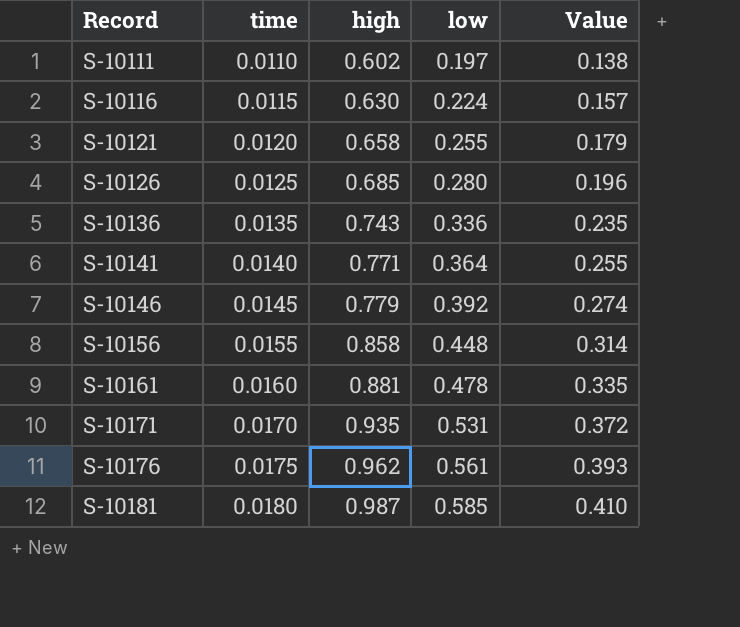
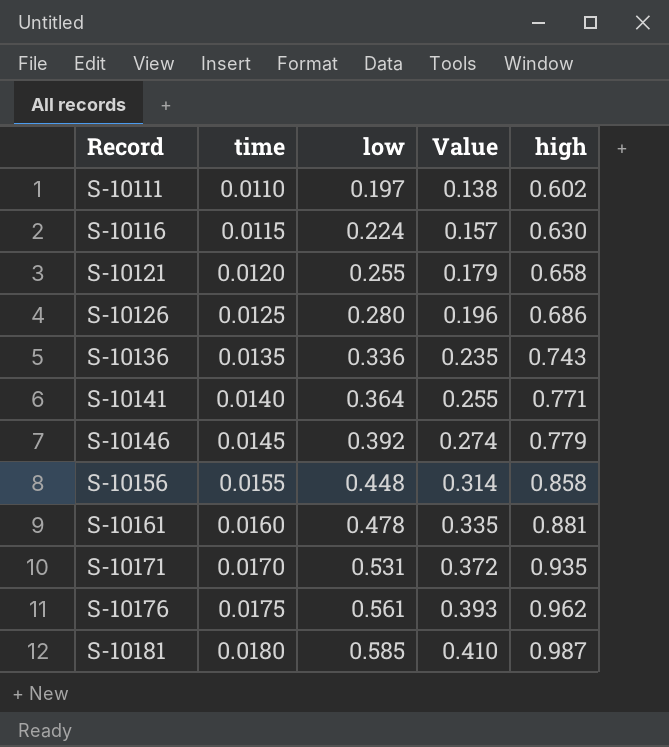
column high | position: 3 -> 5
S-10126 | high: 0.685 -> 0.686

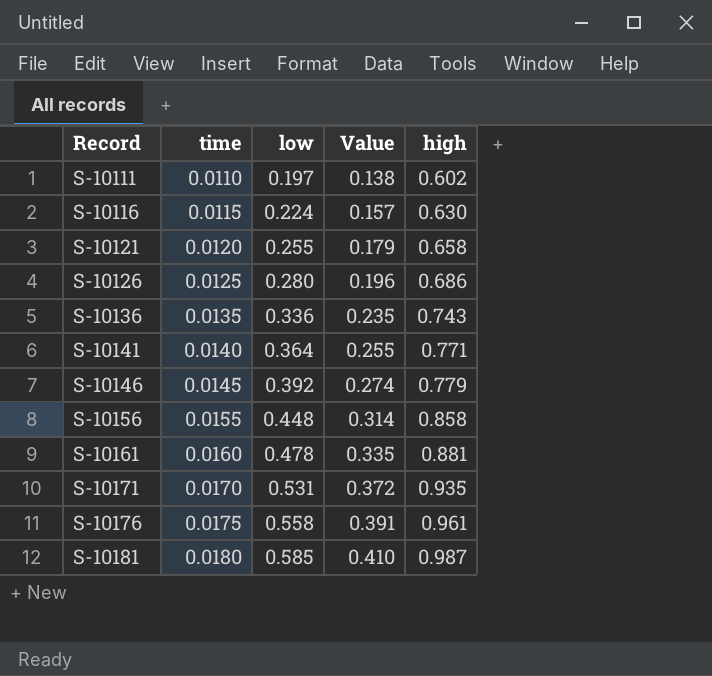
S-10176 | low: 0.561 -> 0.558
S-10176 | Value: 0.393 -> 0.391
S-10176 | high: 0.962 -> 0.961

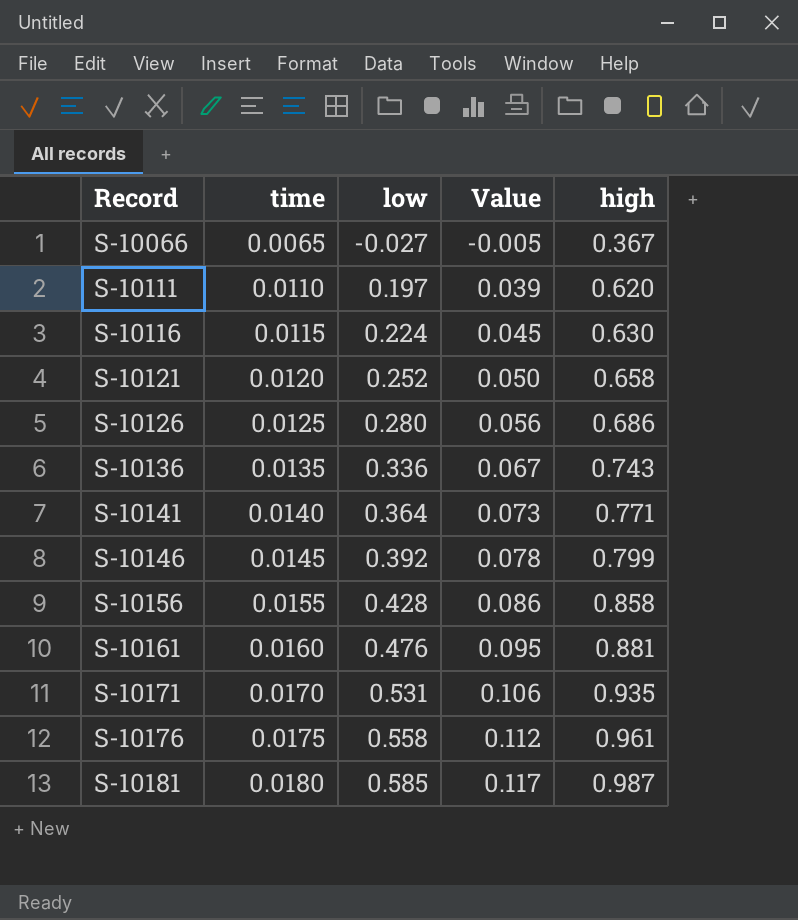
column Value | formula: [low] * 0.7 -> [low] * 0.2
row S-10066: none -> 0.0065 | -0.027 | -0.005 | 0.367
S-10111 | high: 0.602 -> 0.620
S-10121 | low: 0.255 -> 0.252
S-10146 | high: 0.779 -> 0.799
S-10156 | low: 0.448 -> 0.428
S-10161 | low: 0.478 -> 0.476

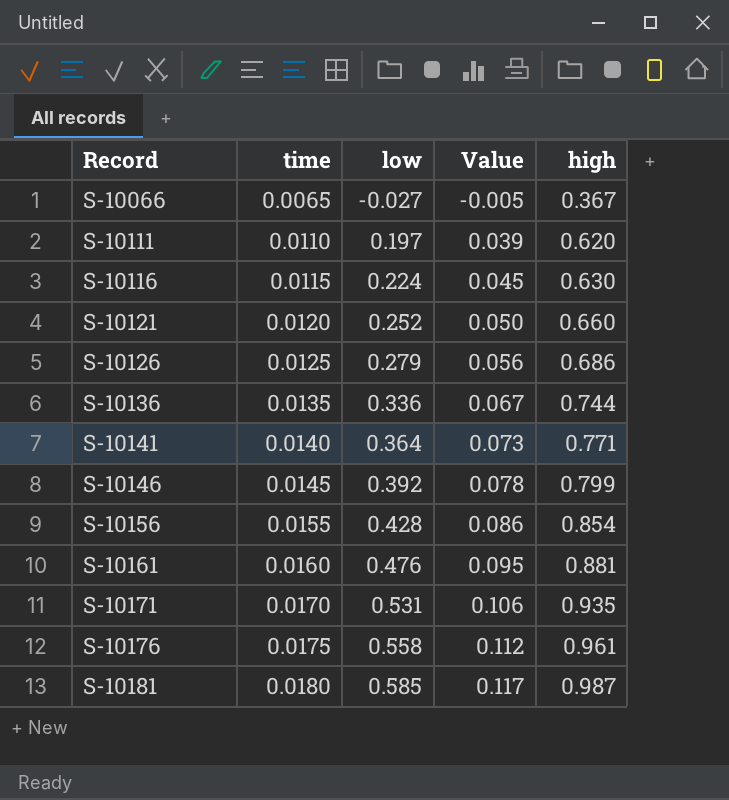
S-10121 | high: 0.658 -> 0.660
S-10126 | low: 0.280 -> 0.279
S-10136 | high: 0.743 -> 0.744
S-10156 | high: 0.858 -> 0.854

